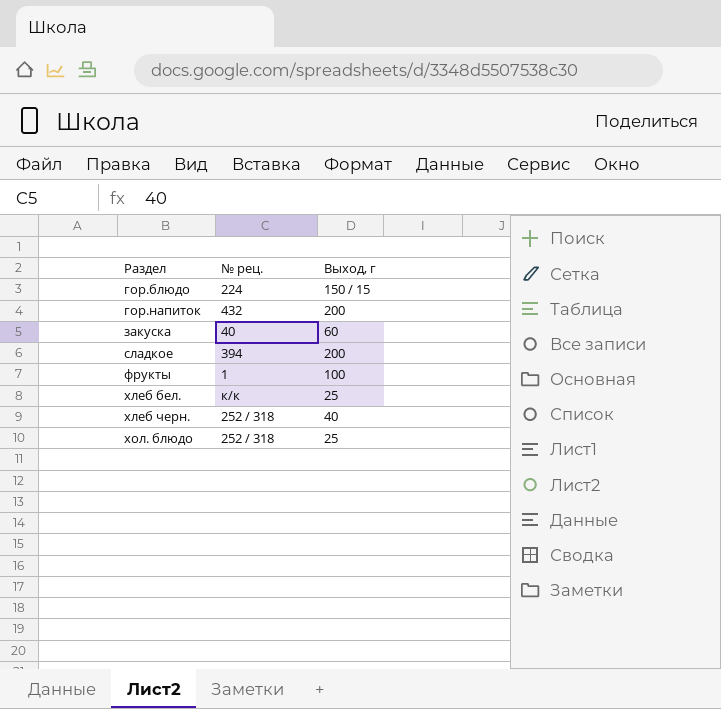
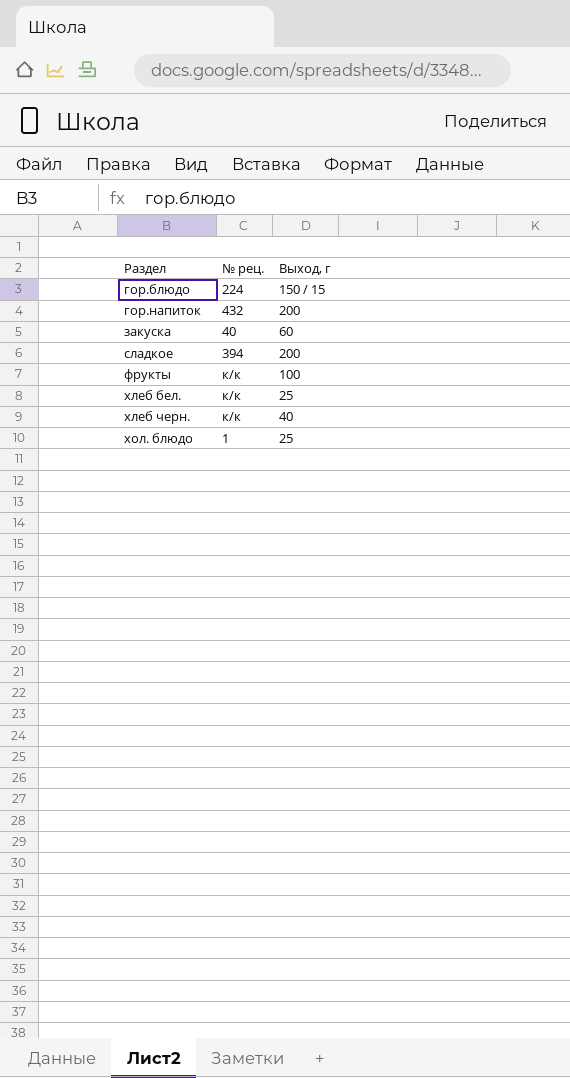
фрукты | № рец.: 1 -> к/к
хлеб черн. | № рец.: 252 / 318 -> к/к
хол. блюдо | № рец.: 252 / 318 -> 1

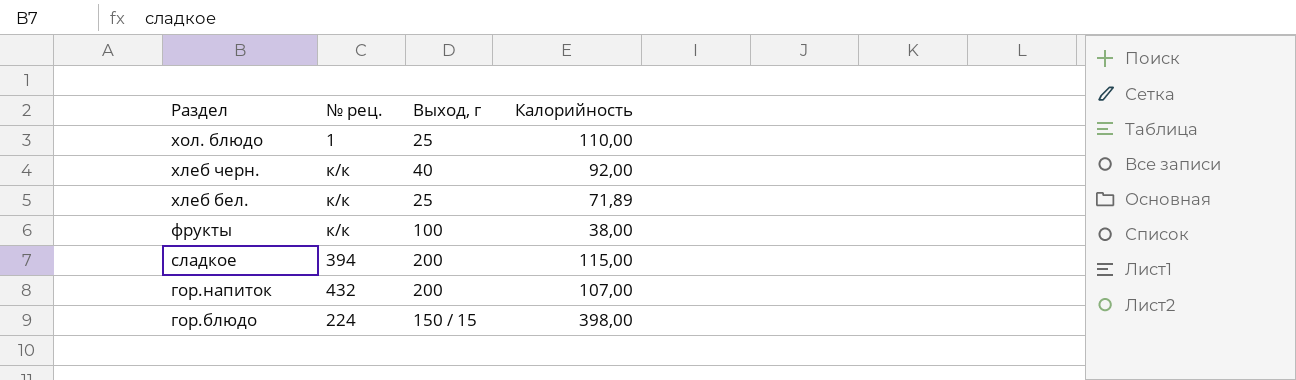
row order: Раздел ascending -> Раздел descending
column Калорийность | position: none -> 4
row закуска: 40 | 60 -> none

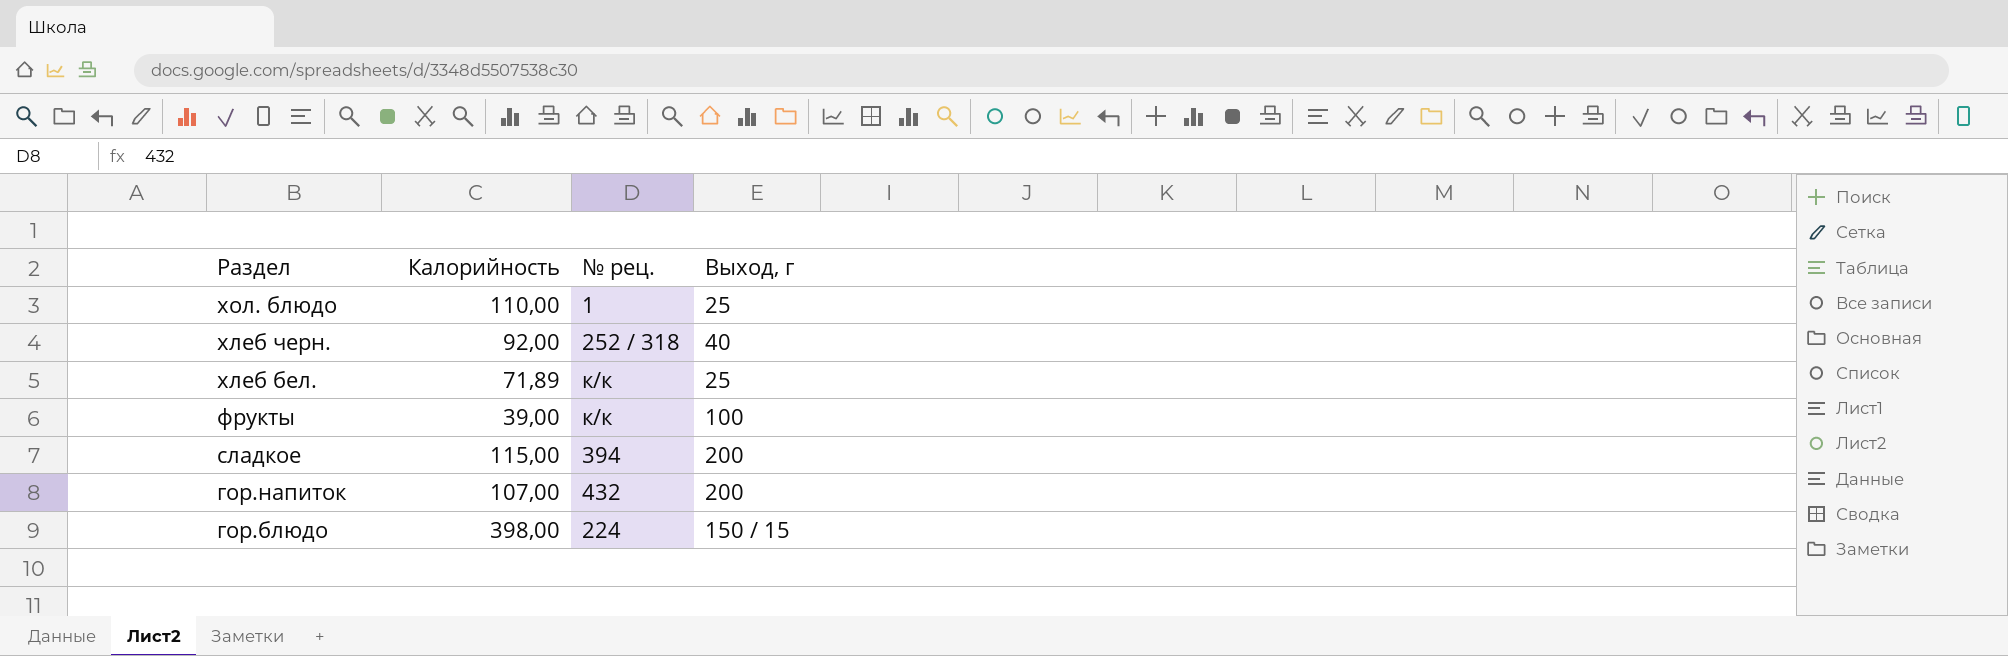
column Калорийность | position: 4 -> 2
хлеб черн. | № рец.: к/к -> 252 / 318
фрукты | Калорийность: 38,00 -> 39,00

